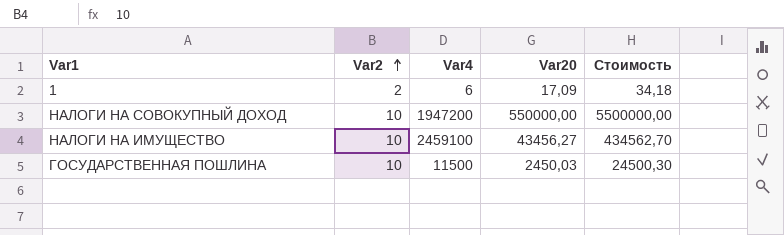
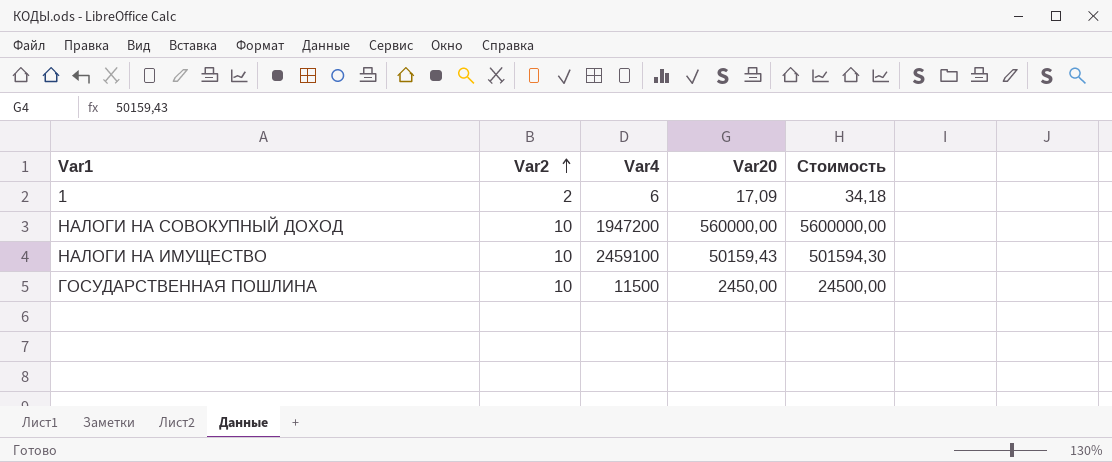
НАЛОГИ НА СОВОКУПНЫЙ ДОХОД | Var20: 550000,00 -> 560000,00
НАЛОГИ НА СОВОКУПНЫЙ ДОХОД | Стоимость: 5500000,00 -> 5600000,00
НАЛОГИ НА ИМУЩЕСТВО | Var20: 43456,27 -> 50159,43
НАЛОГИ НА ИМУЩЕСТВО | Стоимость: 434562,70 -> 501594,30
ГОСУДАРСТВЕННАЯ ПОШЛИНА | Var20: 2450,03 -> 2450,00
ГОСУДАРСТВЕННАЯ ПОШЛИНА | Стоимость: 24500,30 -> 24500,00

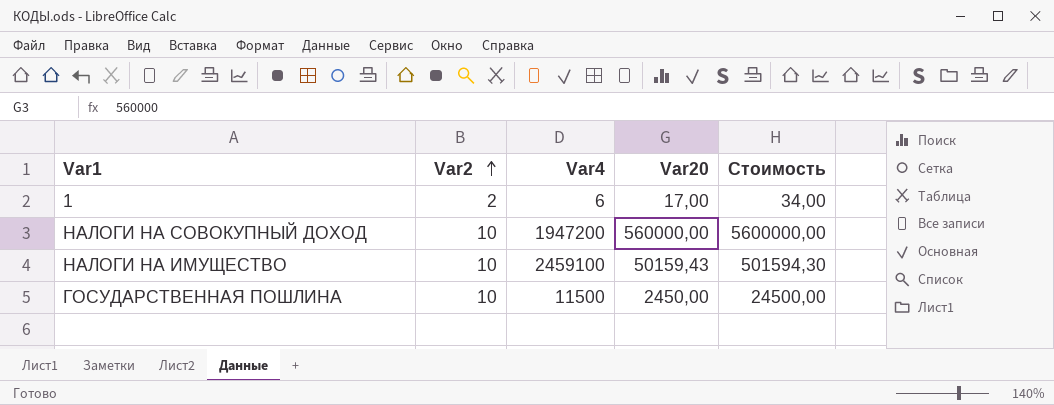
1 | Var20: 17,09 -> 17,00
1 | Стоимость: 34,18 -> 34,00

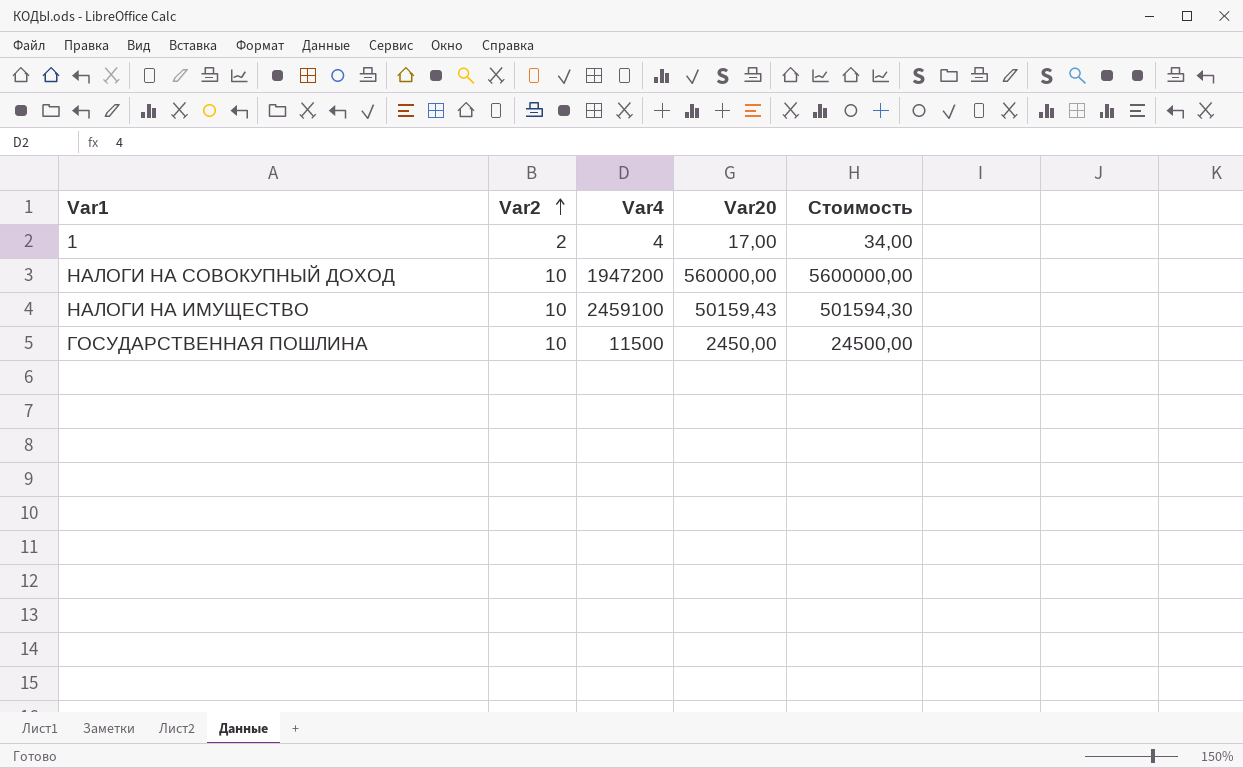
1 | Var4: 6 -> 4

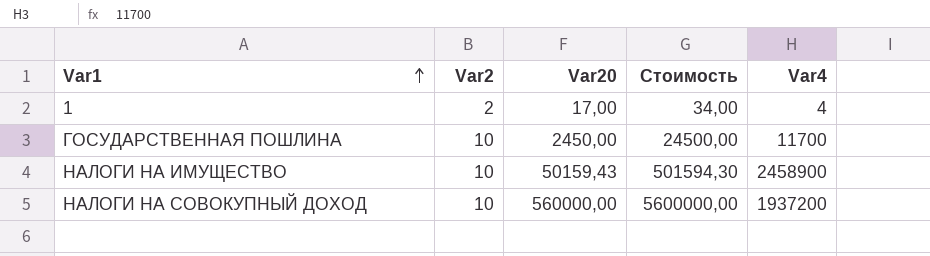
row order: Var2 ascending -> Var1 ascending
column Var4 | position: 3 -> 5
ГОСУДАРСТВЕННАЯ ПОШЛИНА | Var4: 11500 -> 11700
НАЛОГИ НА ИМУЩЕСТВО | Var4: 2459100 -> 2458900
НАЛОГИ НА СОВОКУПНЫЙ ДОХОД | Var4: 1947200 -> 1937200

